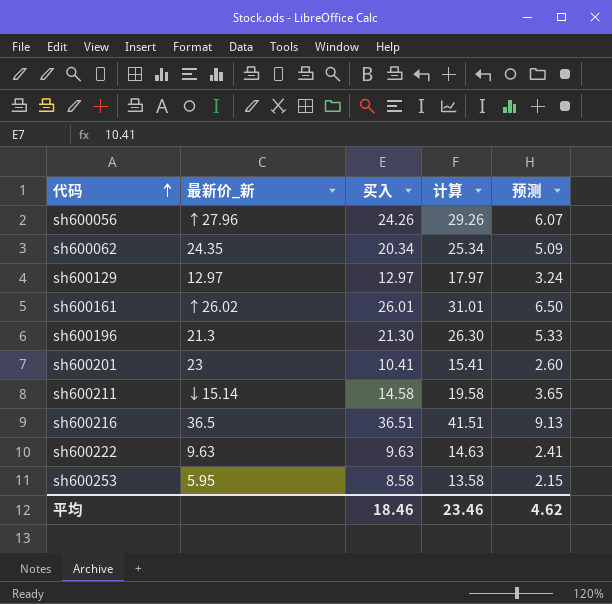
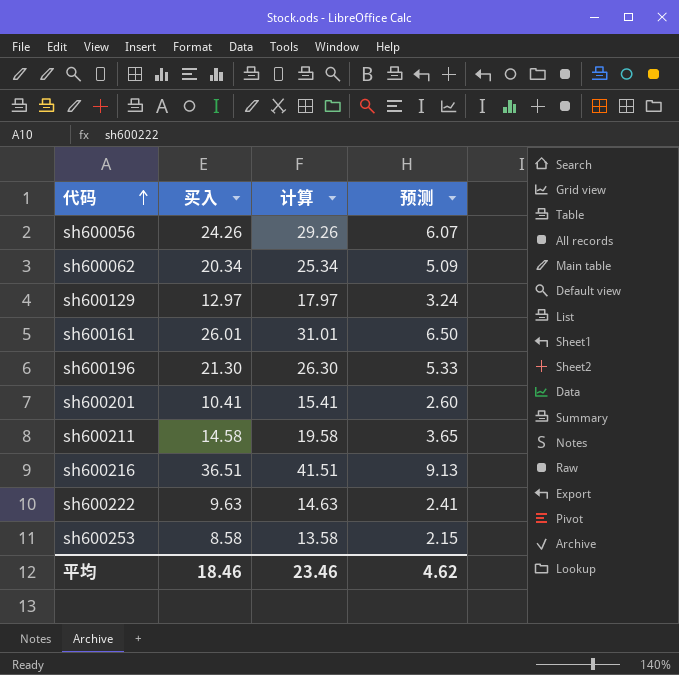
column 最新价_新 | position: 2 -> none

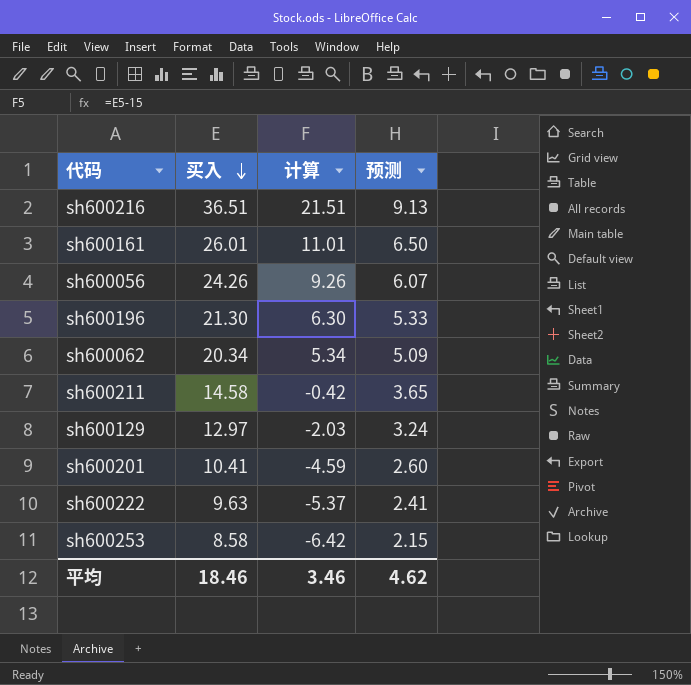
row order: 代码 ascending -> 买入 descending
column 计算 | formula: [买入] + 5 -> [买入] - 15
平均 | 计算: 23.46 -> 3.46

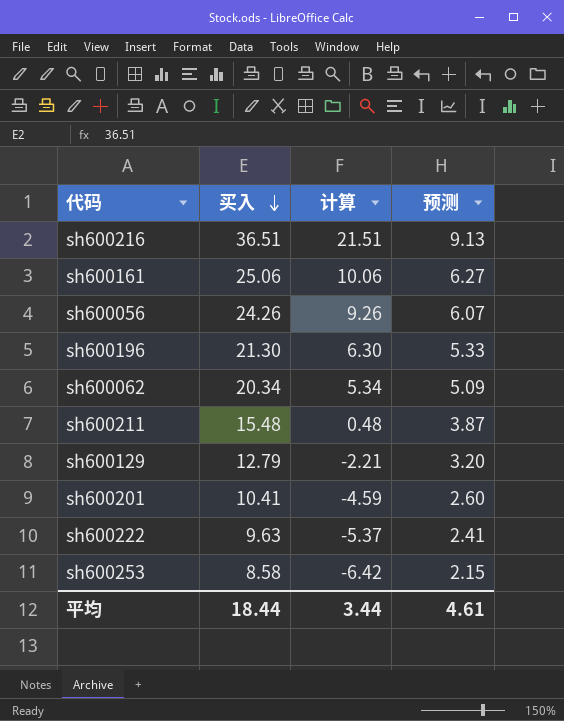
sh600161 | 买入: 26.01 -> 25.06
sh600161 | 计算: 11.01 -> 10.06
sh600161 | 预测: 6.50 -> 6.27
sh600211 | 买入: 14.58 -> 15.48
sh600211 | 计算: -0.42 -> 0.48
sh600211 | 预测: 3.65 -> 3.87
sh600129 | 买入: 12.97 -> 12.79
sh600129 | 计算: -2.03 -> -2.21
sh600129 | 预测: 3.24 -> 3.20
平均 | 买入: 18.46 -> 18.44
平均 | 计算: 3.46 -> 3.44
平均 | 预测: 4.62 -> 4.61

